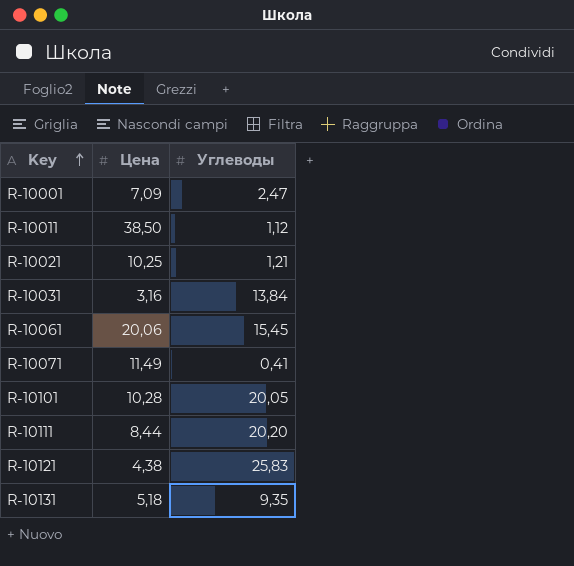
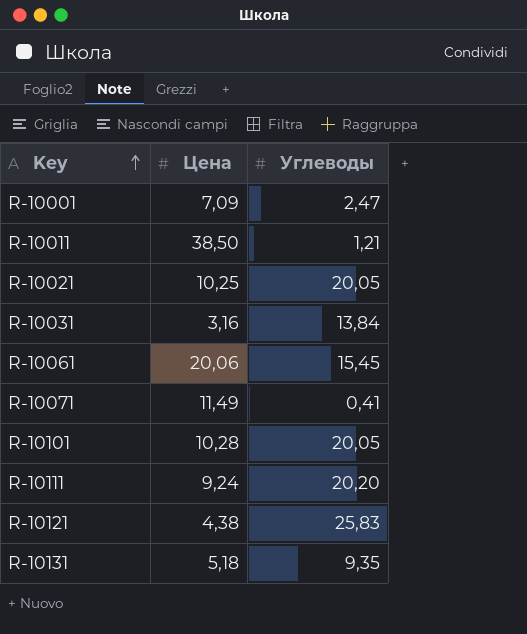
R-10011 | Углеводы: 1,12 -> 1,21
R-10021 | Углеводы: 1,21 -> 20,05
R-10111 | Цена: 8,44 -> 9,24

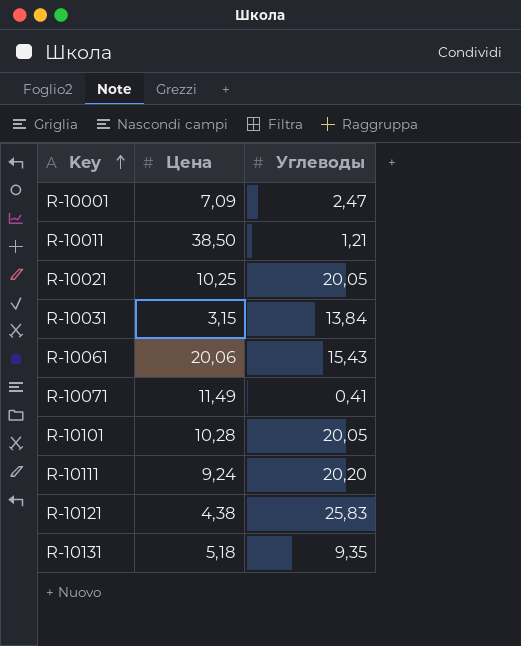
R-10031 | Цена: 3,16 -> 3,15
R-10061 | Углеводы: 15,45 -> 15,43

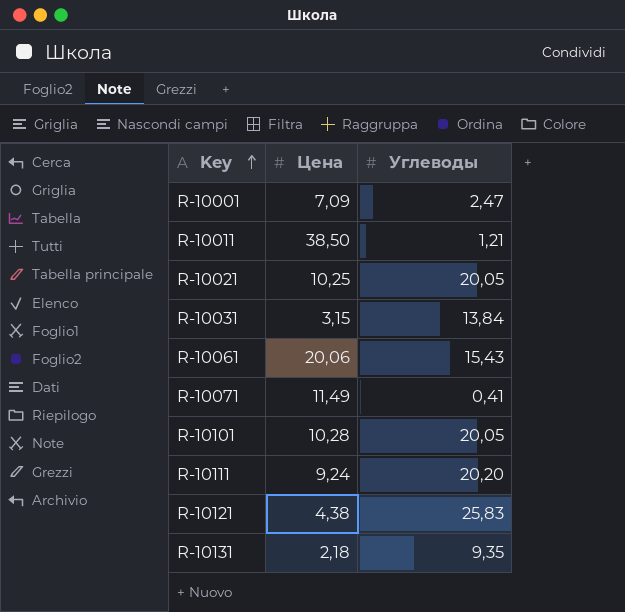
R-10131 | Цена: 5,18 -> 2,18

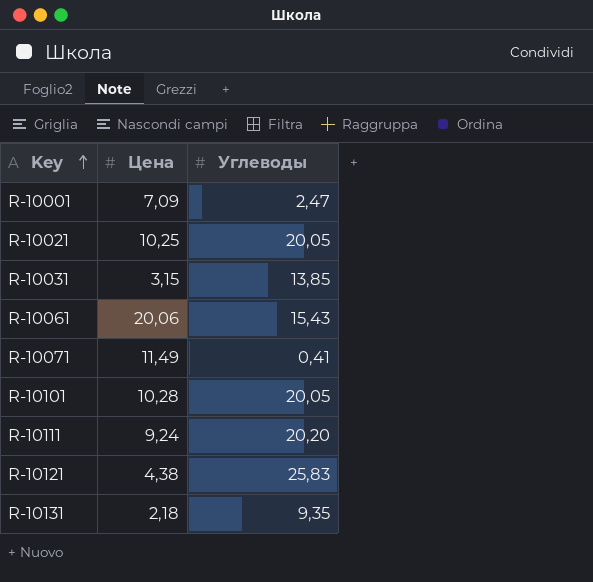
row R-10011: 38,50 | 1,21 -> none
R-10031 | Углеводы: 13,84 -> 13,85

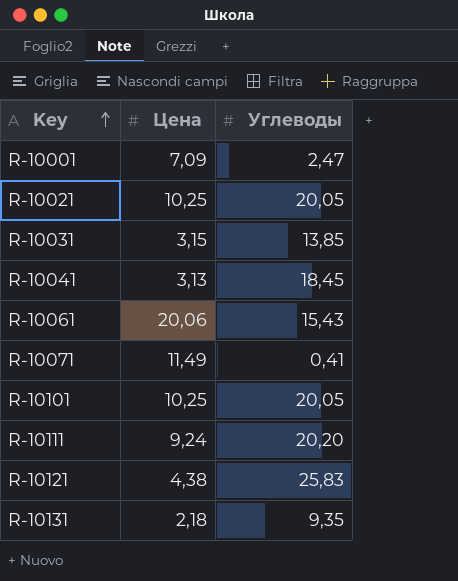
row R-10041: none -> 3,13 | 18,45
R-10101 | Цена: 10,28 -> 10,25

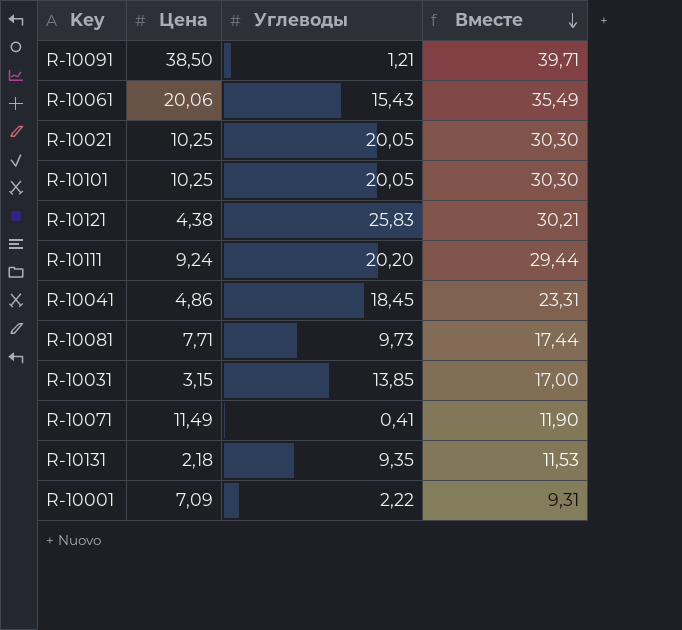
row order: Key ascending -> Вместе descending
column Вместе | formula: none -> [Цена] + [Углеводы]
row R-10091: none -> 38,50 | 1,21 | 39,71
R-10041 | Цена: 3,13 -> 4,86
row R-10081: none -> 7,71 | 9,73 | 17,44
R-10001 | Углеводы: 2,47 -> 2,22

